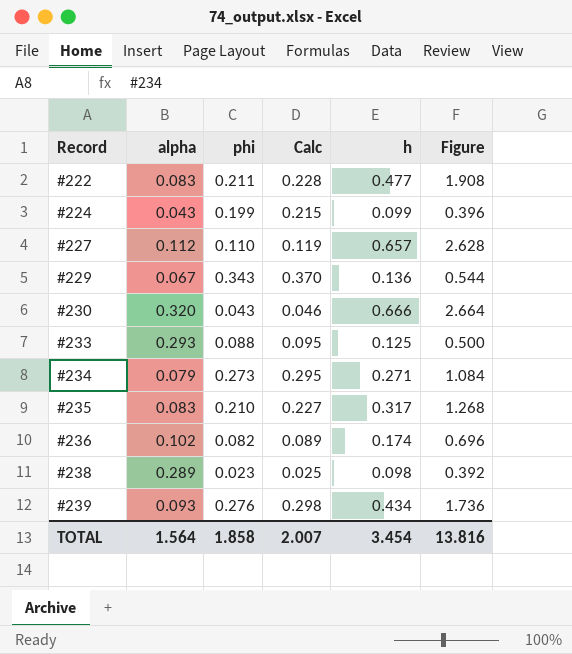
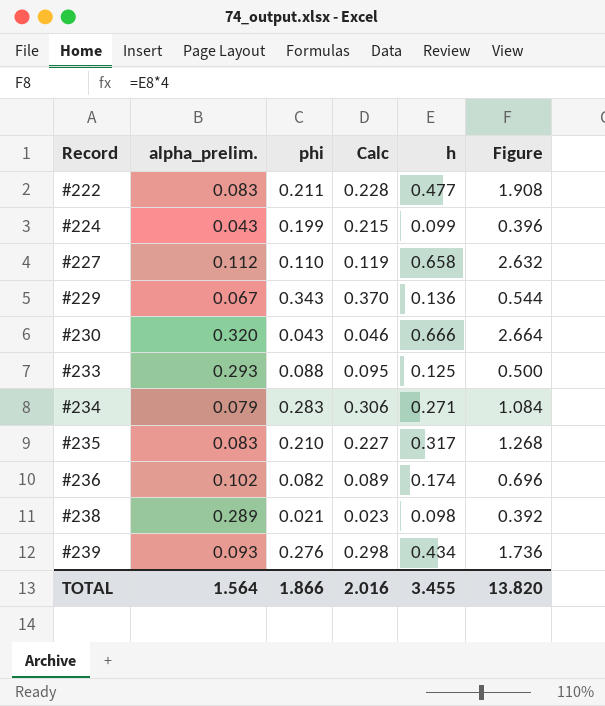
column name: alpha -> alpha_prelim.
#227 | h: 0.657 -> 0.658
#227 | Figure: 2.628 -> 2.632
#234 | phi: 0.273 -> 0.283
#234 | Calc: 0.295 -> 0.306
#238 | phi: 0.023 -> 0.021
#238 | Calc: 0.025 -> 0.023
TOTAL | phi: 1.858 -> 1.866
TOTAL | Calc: 2.007 -> 2.016
TOTAL | h: 3.454 -> 3.455
TOTAL | Figure: 13.816 -> 13.820

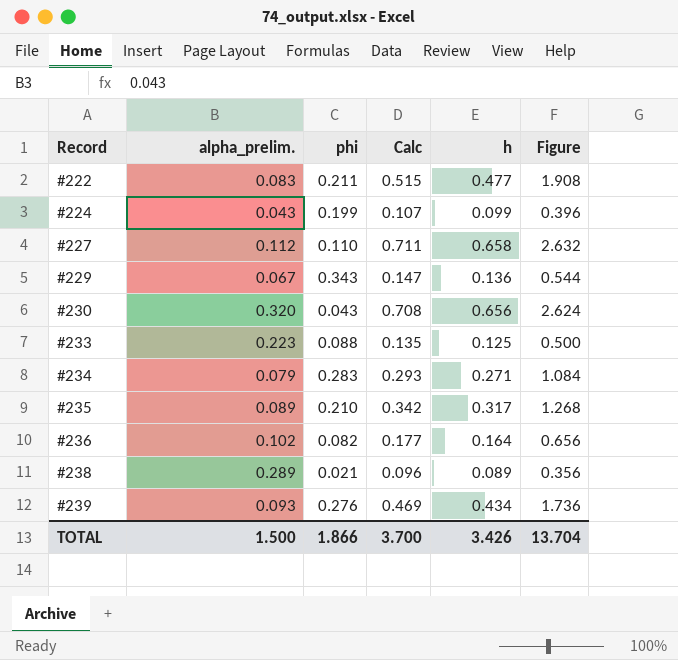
column Calc | formula: [phi] * 1.08 -> [h] * 1.08
#230 | h: 0.666 -> 0.656
#230 | Figure: 2.664 -> 2.624
#233 | alpha_prelim.: 0.293 -> 0.223
#235 | alpha_prelim.: 0.083 -> 0.089
#236 | h: 0.174 -> 0.164
#236 | Figure: 0.696 -> 0.656
#238 | h: 0.098 -> 0.089
#238 | Figure: 0.392 -> 0.356
TOTAL | alpha_prelim.: 1.564 -> 1.500
TOTAL | Calc: 2.016 -> 3.700
TOTAL | h: 3.455 -> 3.426
TOTAL | Figure: 13.820 -> 13.704

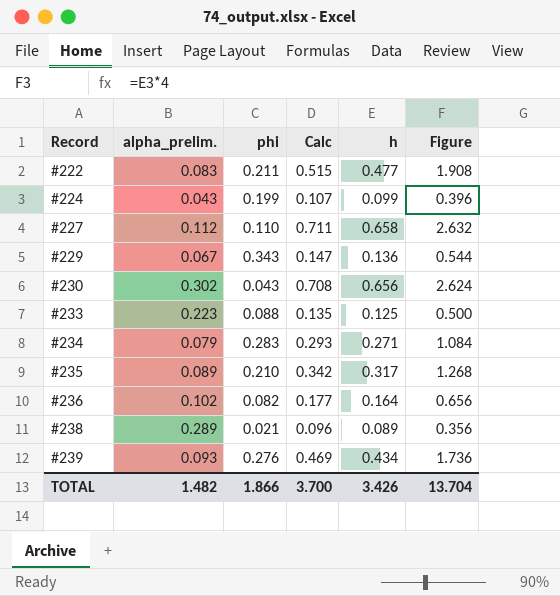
#230 | alpha_prelim.: 0.320 -> 0.302
TOTAL | alpha_prelim.: 1.500 -> 1.482

